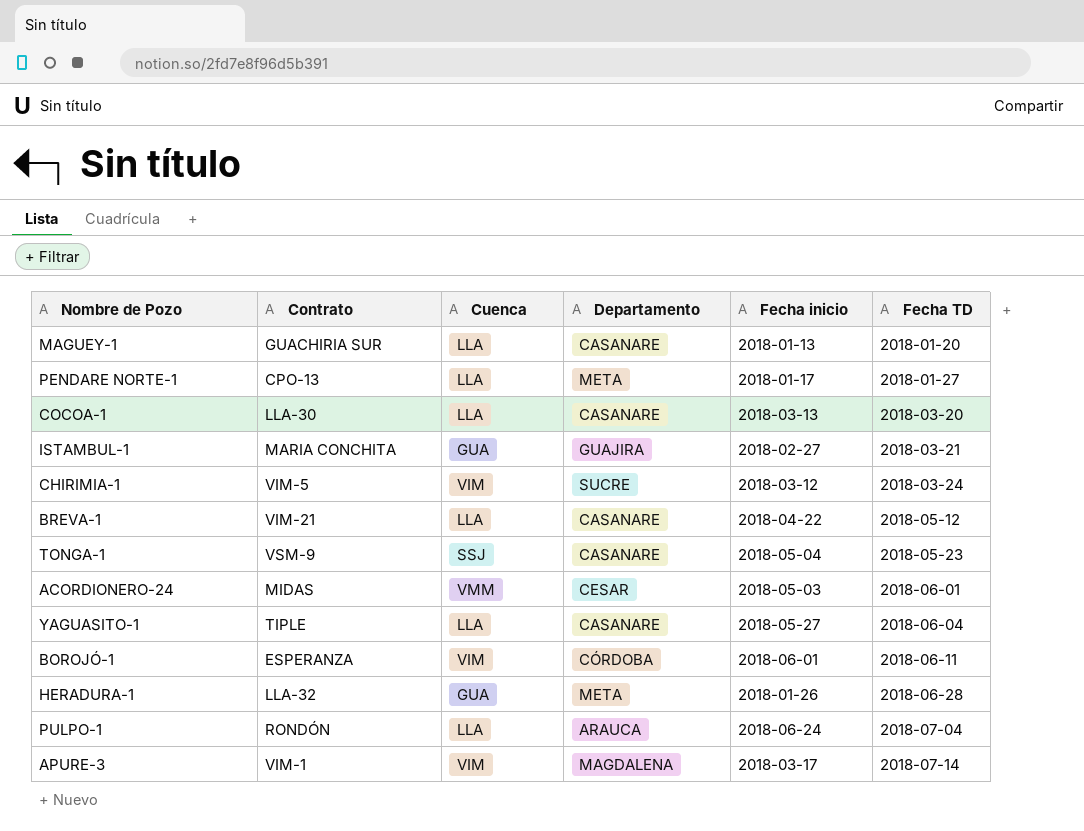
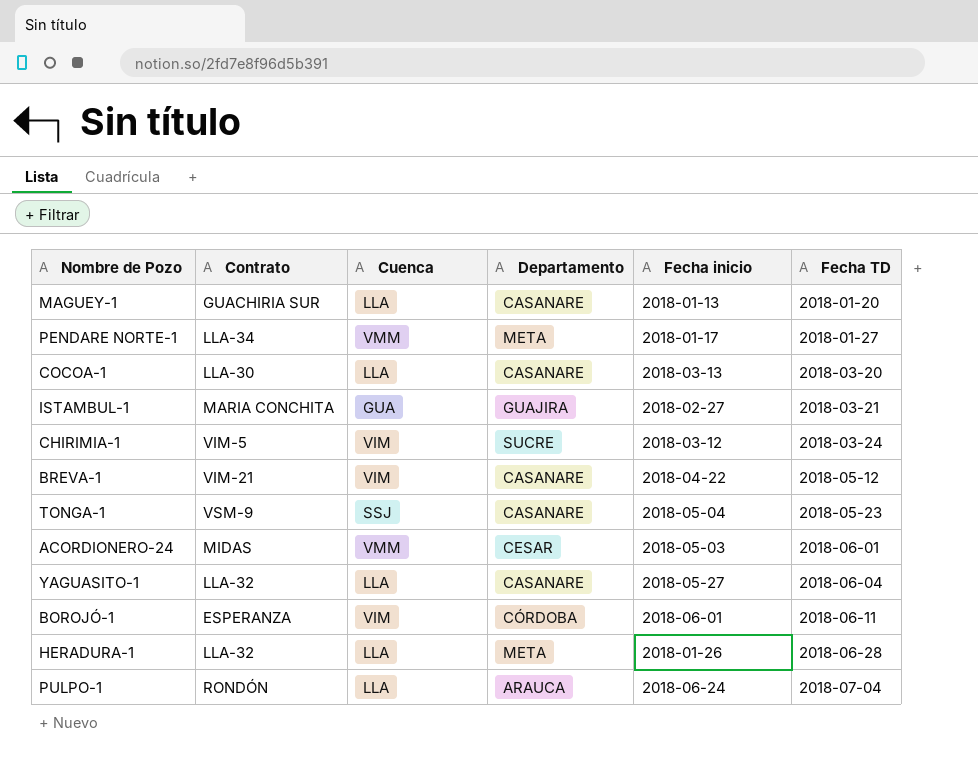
row APURE-3: VIM-1 | VIM | MAGDALENA | 2018-03-17 | 2018-07-14 -> none
PENDARE NORTE-1 | Contrato: CPO-13 -> LLA-34
PENDARE NORTE-1 | Cuenca: LLA -> VMM
BREVA-1 | Cuenca: LLA -> VIM
YAGUASITO-1 | Contrato: TIPLE -> LLA-32
HERADURA-1 | Cuenca: GUA -> LLA

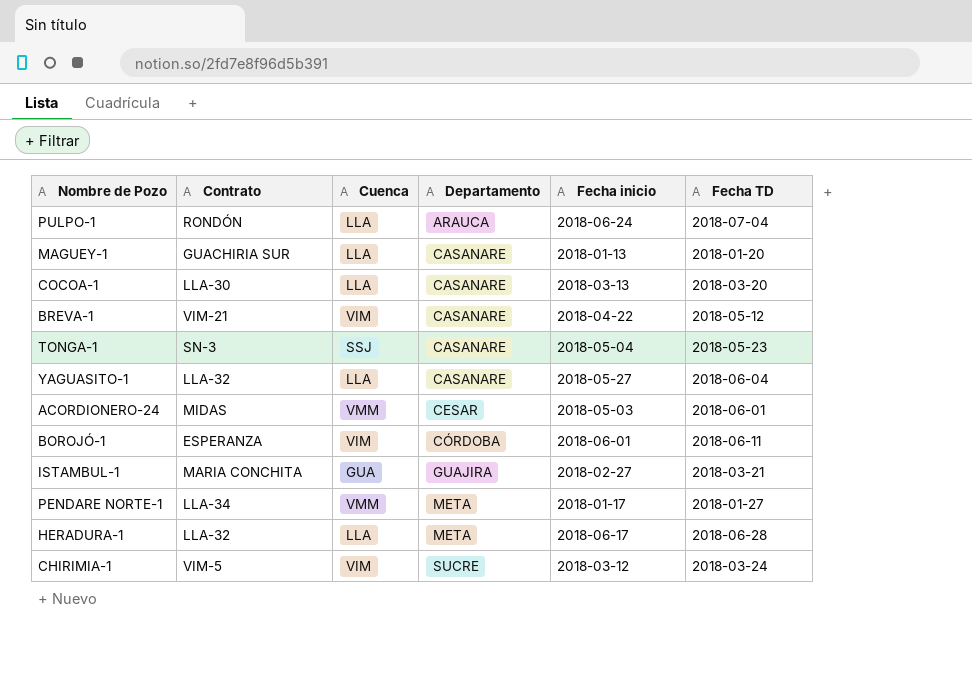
row order: Fecha TD ascending -> Departamento ascending
TONGA-1 | Contrato: VSM-9 -> SN-3
HERADURA-1 | Fecha inicio: 2018-01-26 -> 2018-06-17

